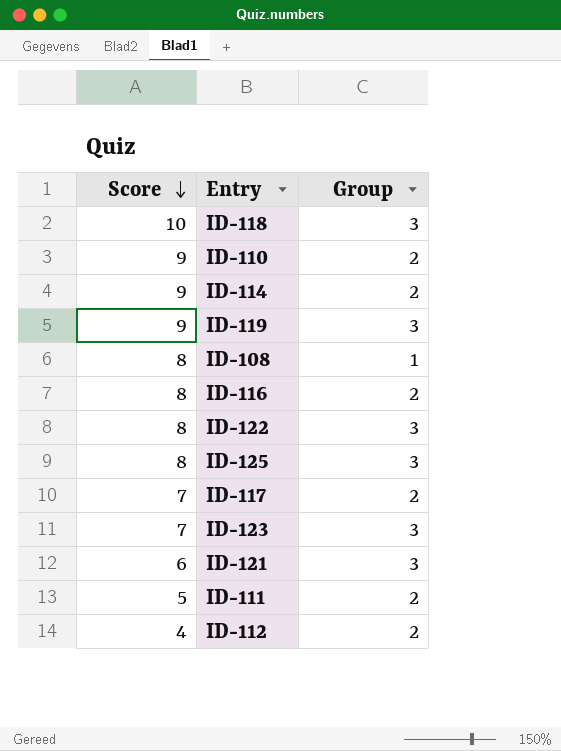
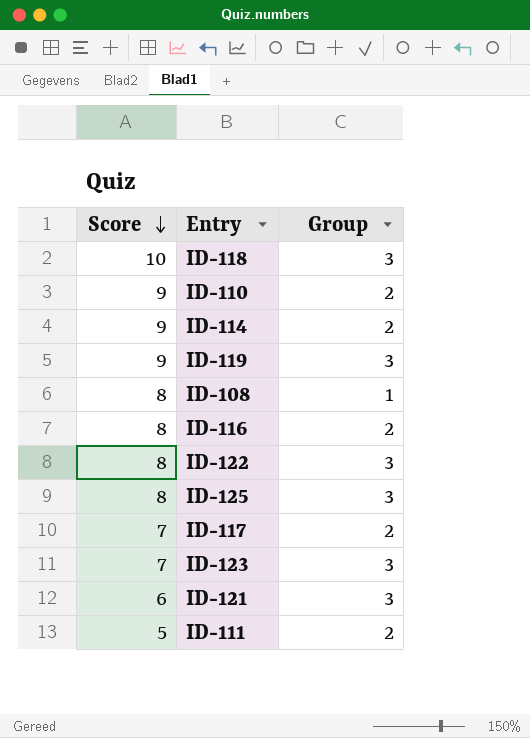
row ID-112: 4 | 2 -> none

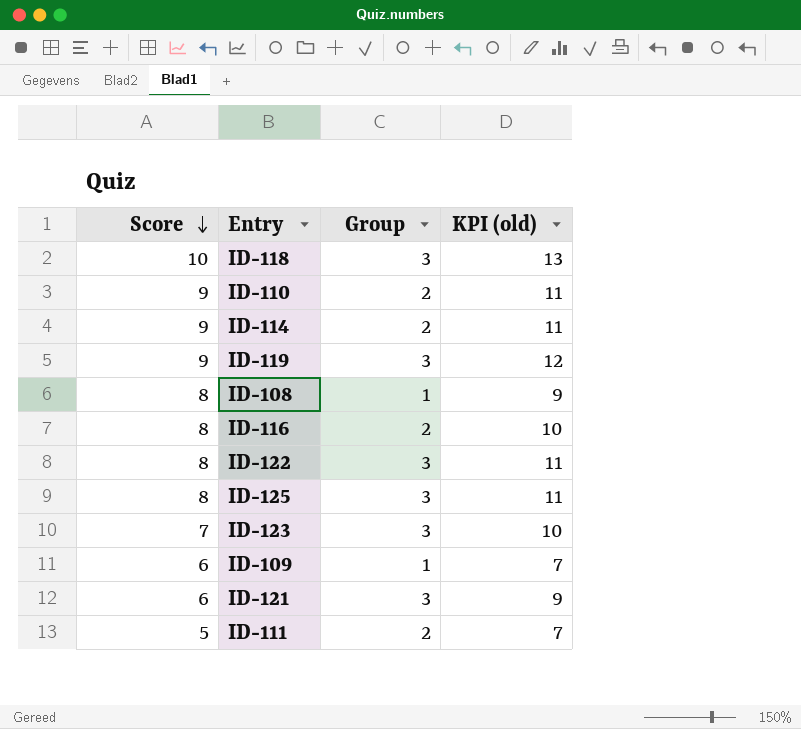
column KPI (old) | formula: none -> [Score] + [Group]
row ID-117: 7 | 2 -> none
row ID-109: none -> 6 | 1 | 7

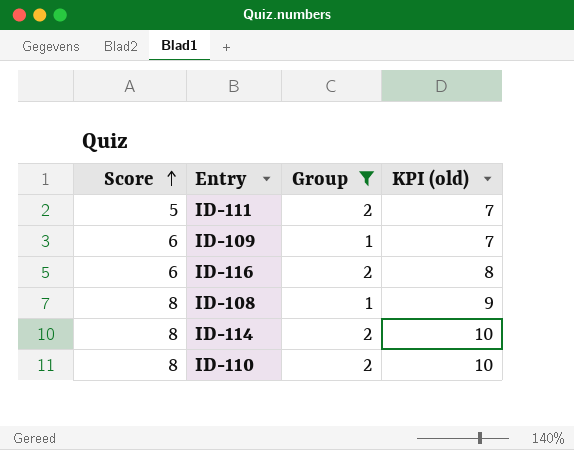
filter: none -> Group != 3
row order: Score descending -> Score ascending
ID-116 | Score: 8 -> 6
ID-116 | KPI (old): 10 -> 8
ID-114 | Score: 9 -> 8
ID-114 | KPI (old): 11 -> 10
ID-110 | Score: 9 -> 8
ID-110 | KPI (old): 11 -> 10

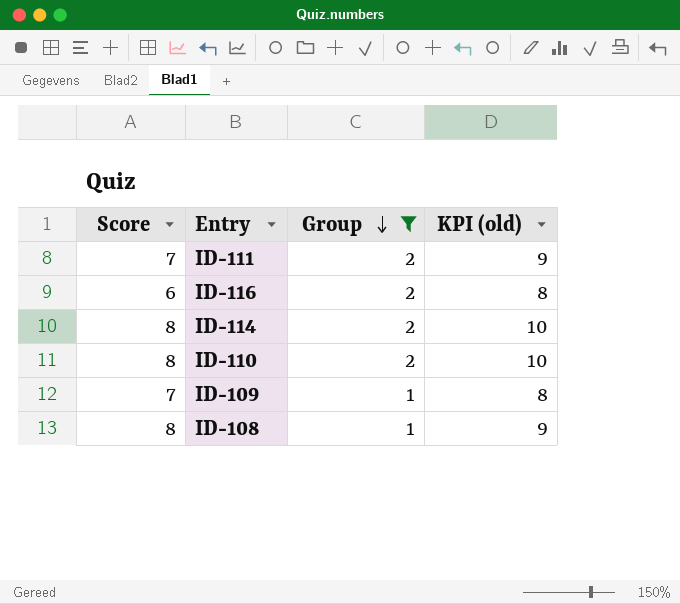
row order: Score ascending -> Group descending
ID-111 | Score: 5 -> 7
ID-111 | KPI (old): 7 -> 9
ID-109 | Score: 6 -> 7
ID-109 | KPI (old): 7 -> 8

